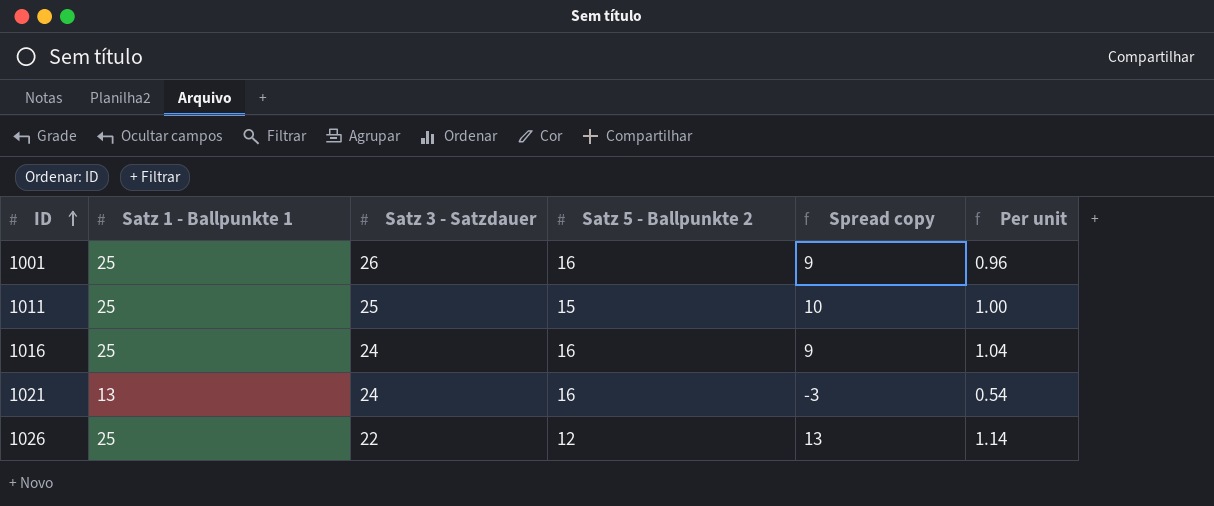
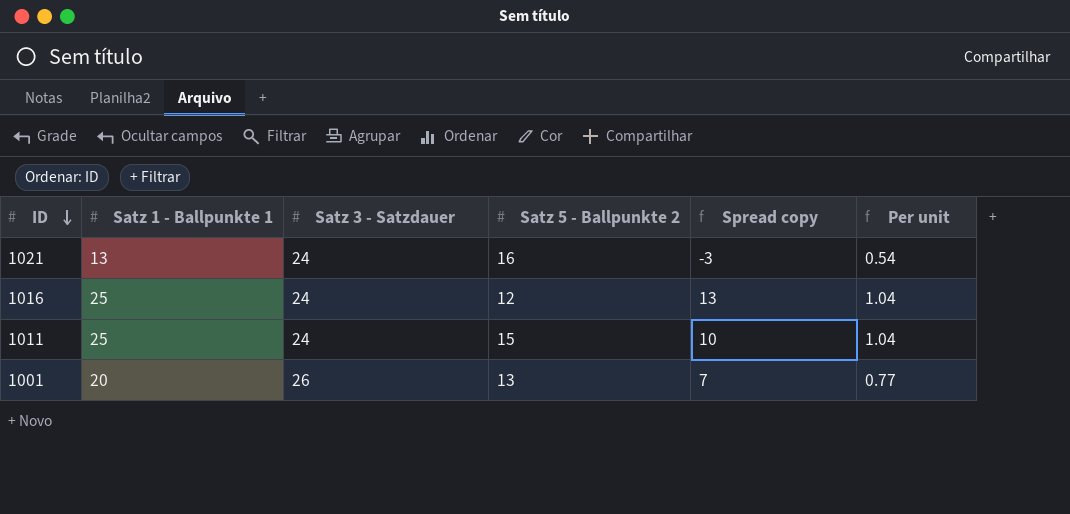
row order: ID ascending -> ID descending
row 1026: 25 | 22 | 12 | 13 | 1.14 -> none
1016 | Satz 5 - Ballpunkte 2: 16 -> 12
1016 | Spread copy: 9 -> 13
1011 | Satz 3 - Satzdauer: 25 -> 24
1011 | Per unit: 1.00 -> 1.04
1001 | Satz 1 - Ballpunkte 1: 25 -> 20
1001 | Satz 5 - Ballpunkte 2: 16 -> 13
1001 | Spread copy: 9 -> 7
1001 | Per unit: 0.96 -> 0.77

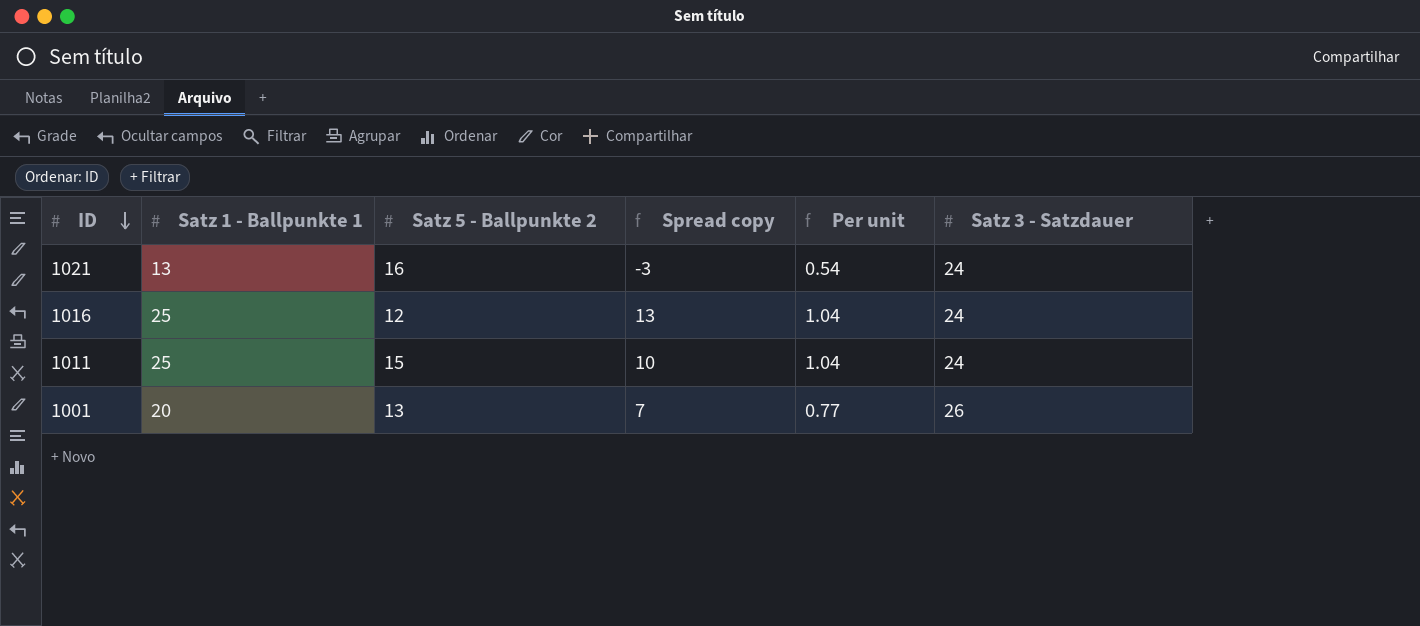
column Satz 3 - Satzdauer | position: 3 -> 6

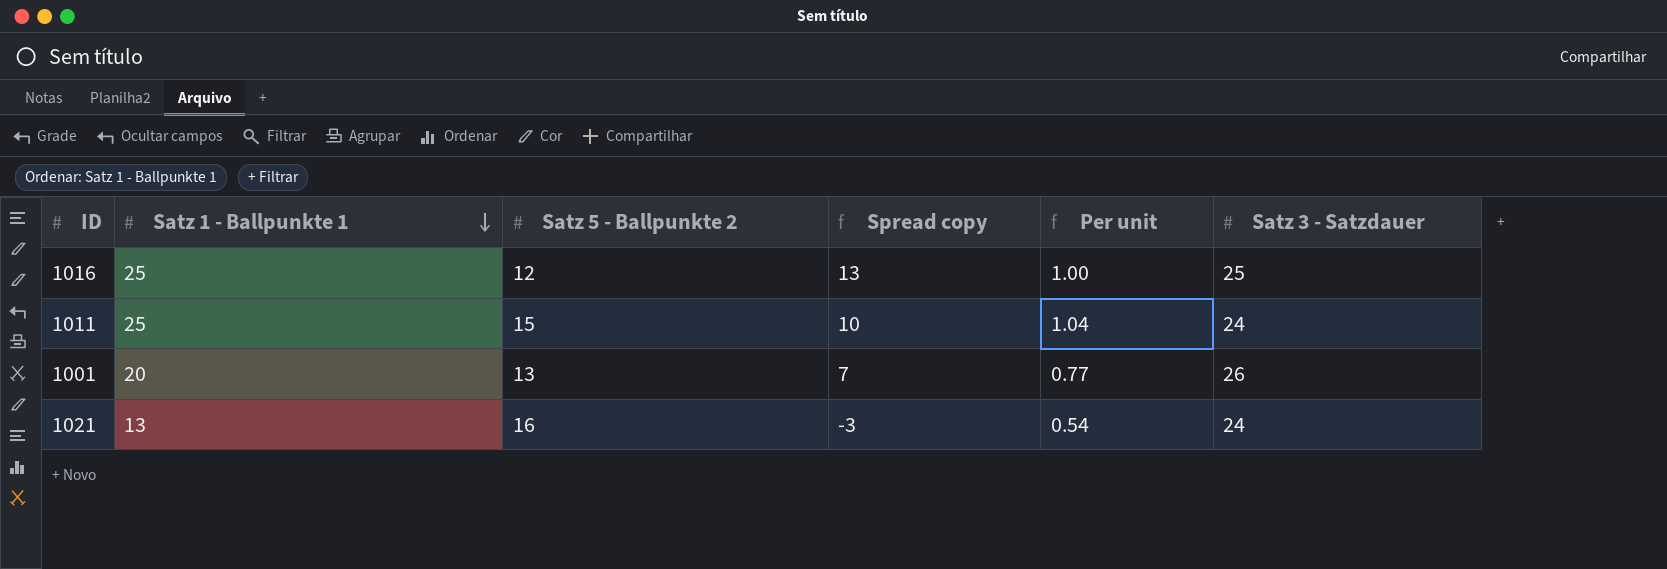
row order: ID descending -> Satz 1 - Ballpunkte 1 descending
1016 | Per unit: 1.04 -> 1.00
1016 | Satz 3 - Satzdauer: 24 -> 25

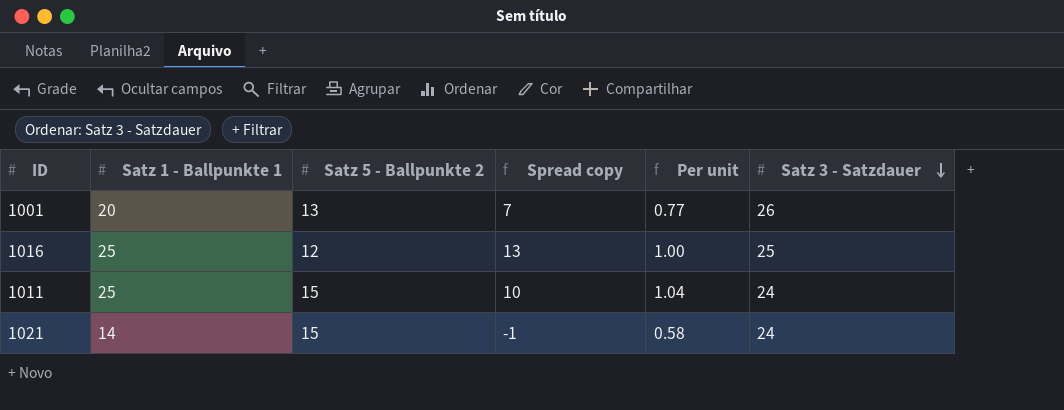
row order: Satz 1 - Ballpunkte 1 descending -> Satz 3 - Satzdauer descending
1021 | Satz 1 - Ballpunkte 1: 13 -> 14
1021 | Satz 5 - Ballpunkte 2: 16 -> 15
1021 | Spread copy: -3 -> -1
1021 | Per unit: 0.54 -> 0.58

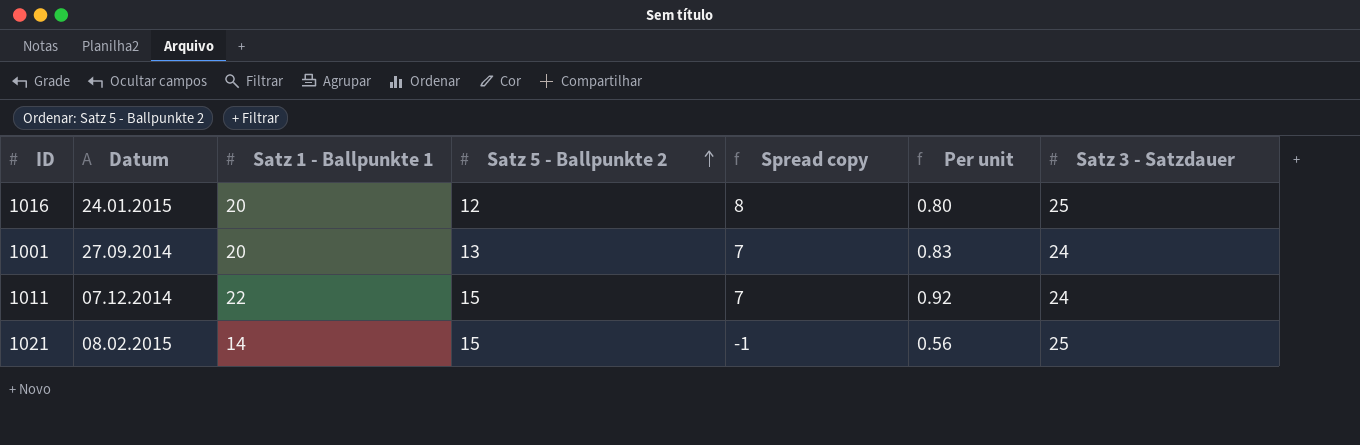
row order: Satz 3 - Satzdauer descending -> Satz 5 - Ballpunkte 2 ascending
column Datum | position: none -> 2
1016 | Satz 1 - Ballpunkte 1: 25 -> 20
1016 | Spread copy: 13 -> 8
1016 | Per unit: 1.00 -> 0.80
1001 | Per unit: 0.77 -> 0.83
1001 | Satz 3 - Satzdauer: 26 -> 24
1011 | Satz 1 - Ballpunkte 1: 25 -> 22
1011 | Spread copy: 10 -> 7
1011 | Per unit: 1.04 -> 0.92
1021 | Per unit: 0.58 -> 0.56
1021 | Satz 3 - Satzdauer: 24 -> 25

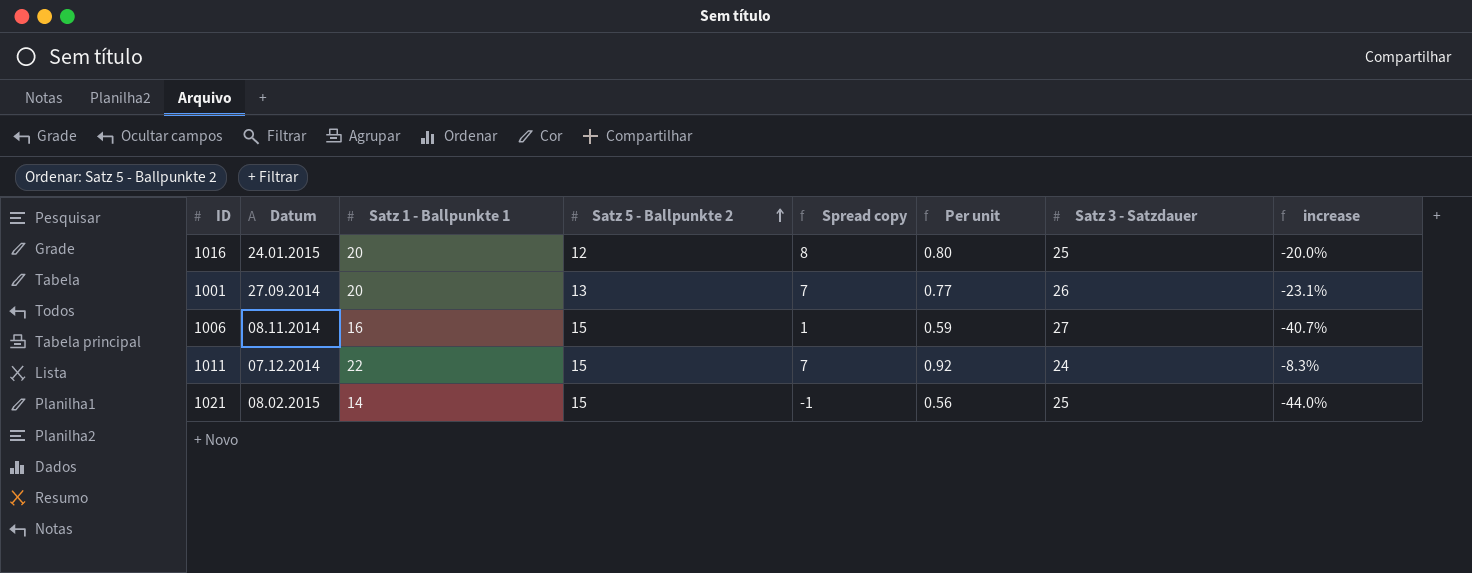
column increase | formula: none -> ([Satz 1 - Ballpunkte 1] - [Satz 3 - Satzdauer]) / [Satz 3 - Satzdauer]
1001 | Per unit: 0.83 -> 0.77
1001 | Satz 3 - Satzdauer: 24 -> 26
row 1006: none -> 08.11.2014 | 16 | 15 | 1 | 0.59 | 27 | -40.7%

